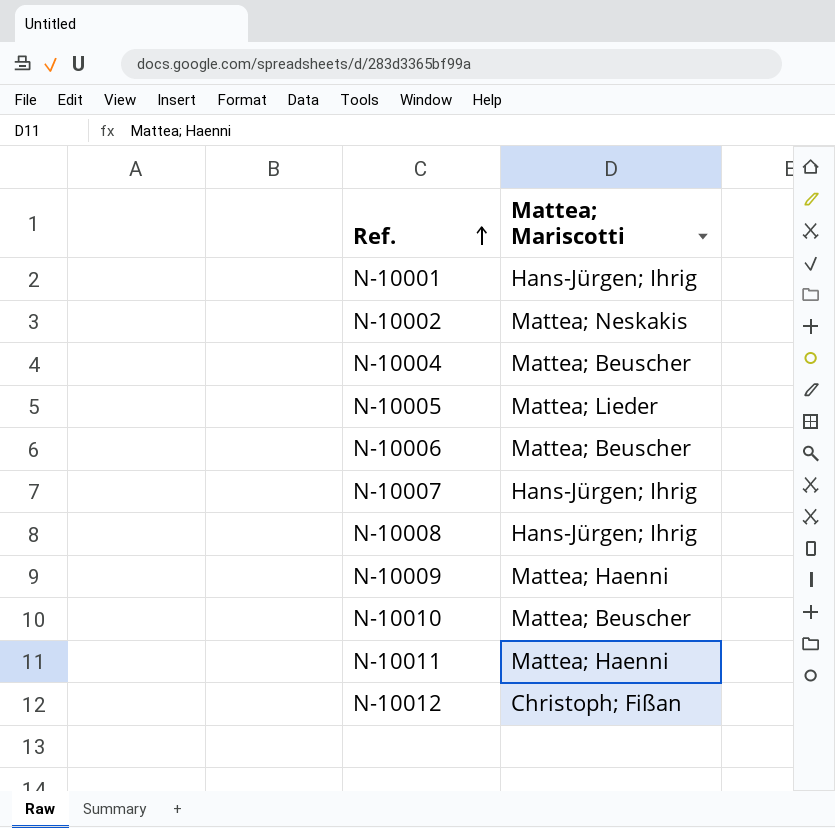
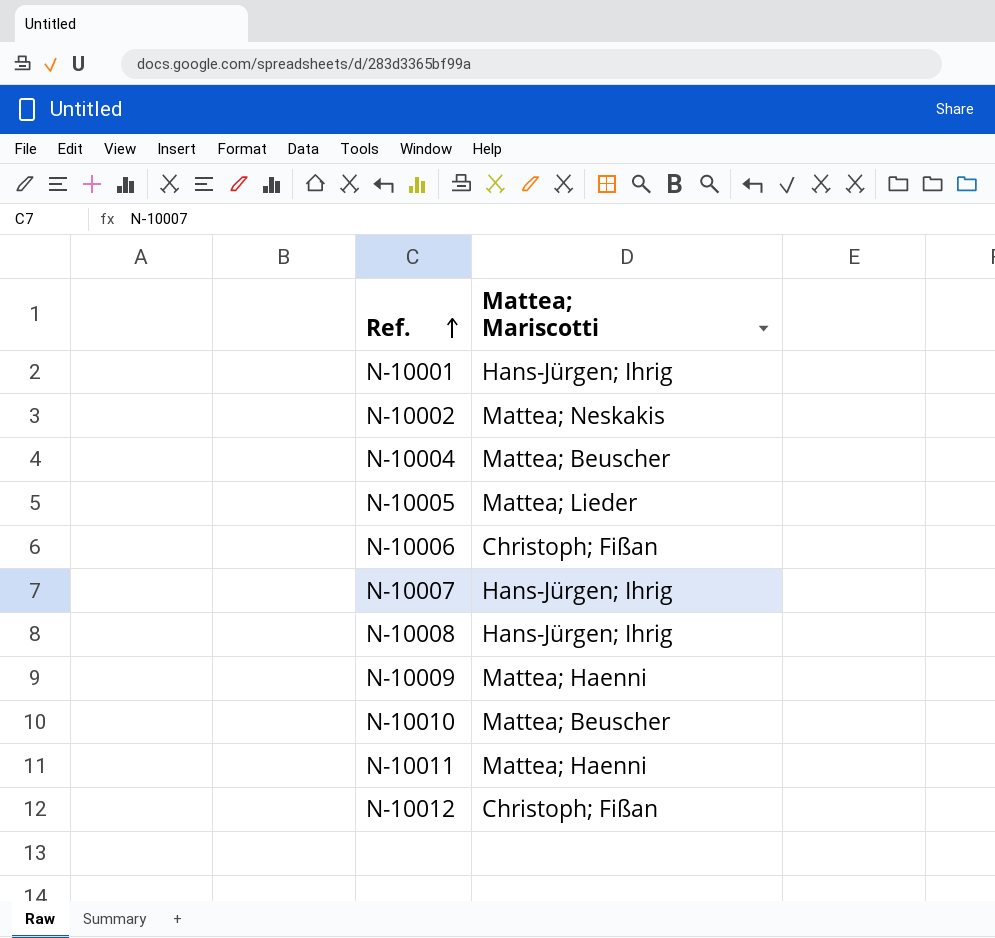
N-10006 | Mattea; Mariscotti: Mattea; Beuscher -> Christoph; Fißan

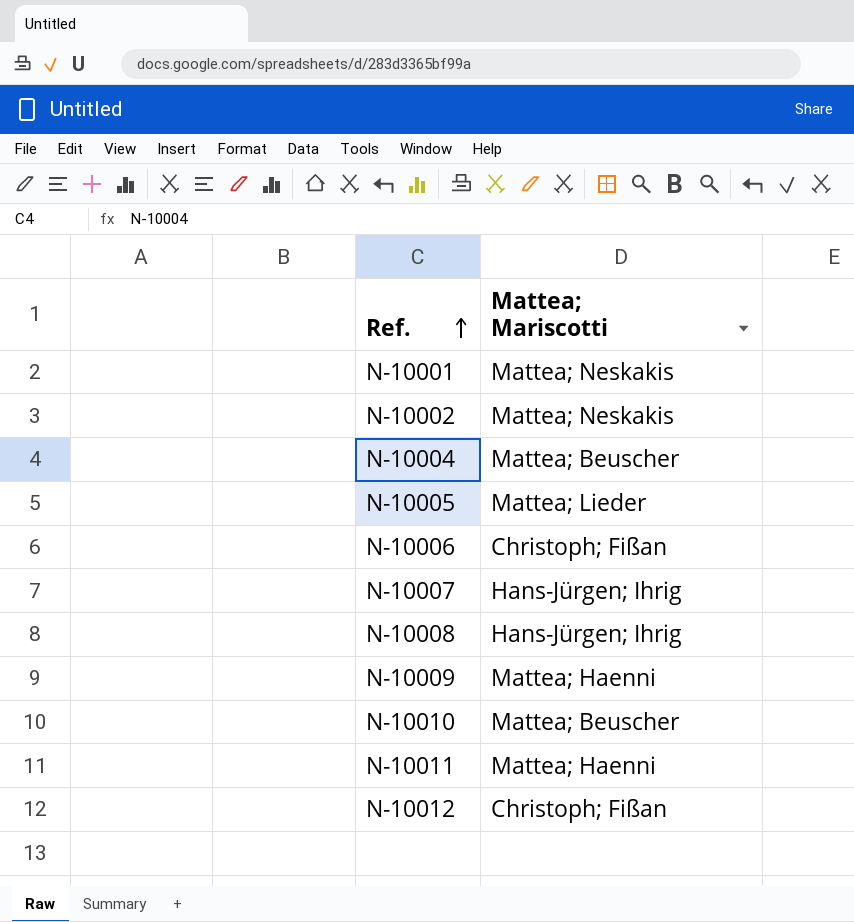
N-10001 | Mattea; Mariscotti: Hans-Jürgen; Ihrig -> Mattea; Neskakis

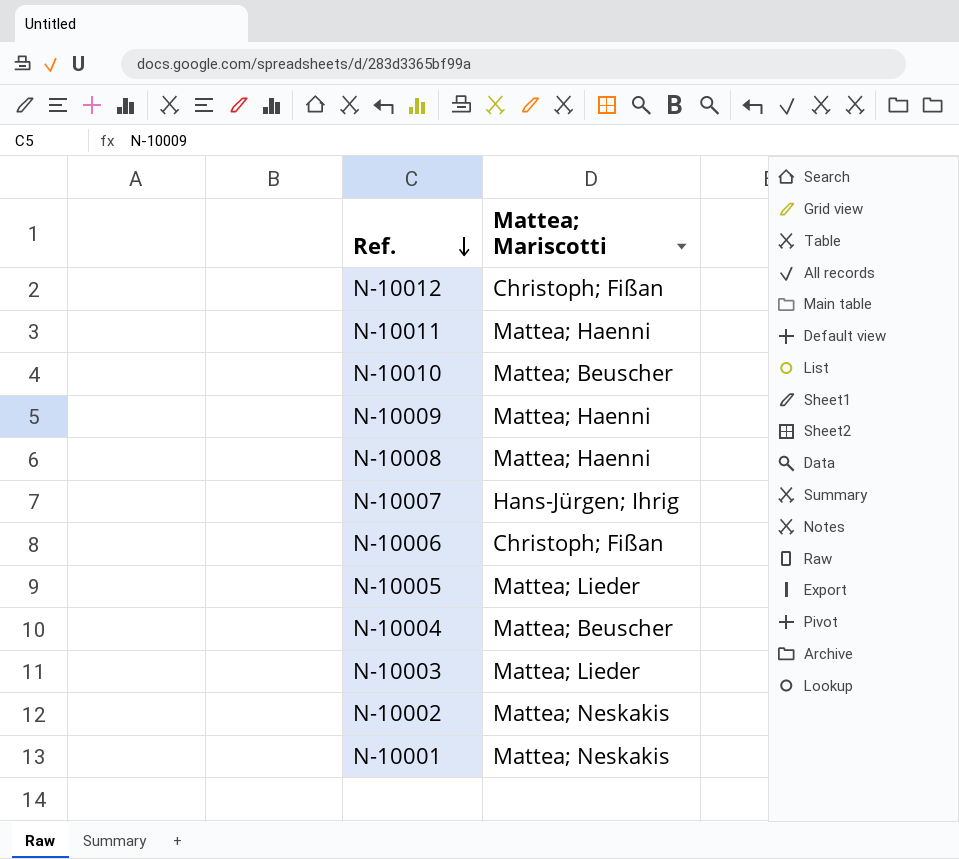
row order: Ref. ascending -> Ref. descending
N-10008 | Mattea; Mariscotti: Hans-Jürgen; Ihrig -> Mattea; Haenni
row N-10003: none -> Mattea; Lieder

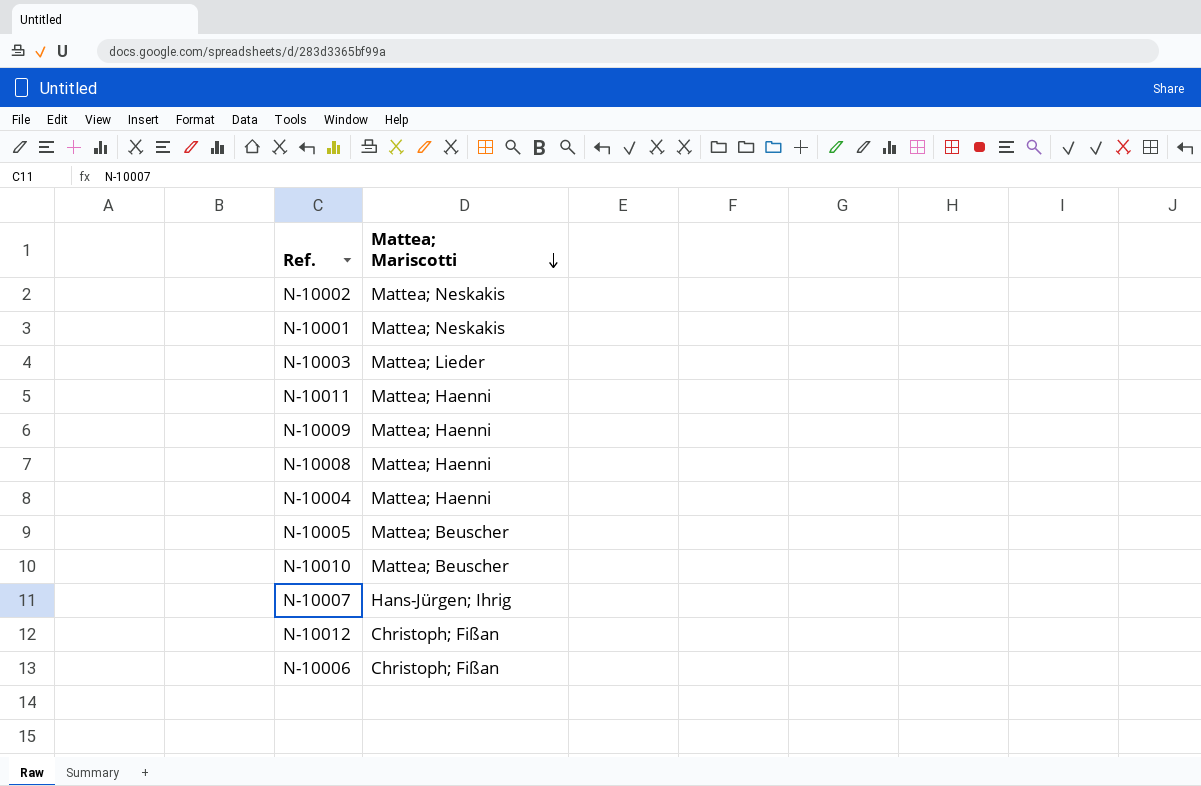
row order: Ref. descending -> Mattea; Mariscotti descending
N-10004 | Mattea; Mariscotti: Mattea; Beuscher -> Mattea; Haenni
N-10005 | Mattea; Mariscotti: Mattea; Lieder -> Mattea; Beuscher

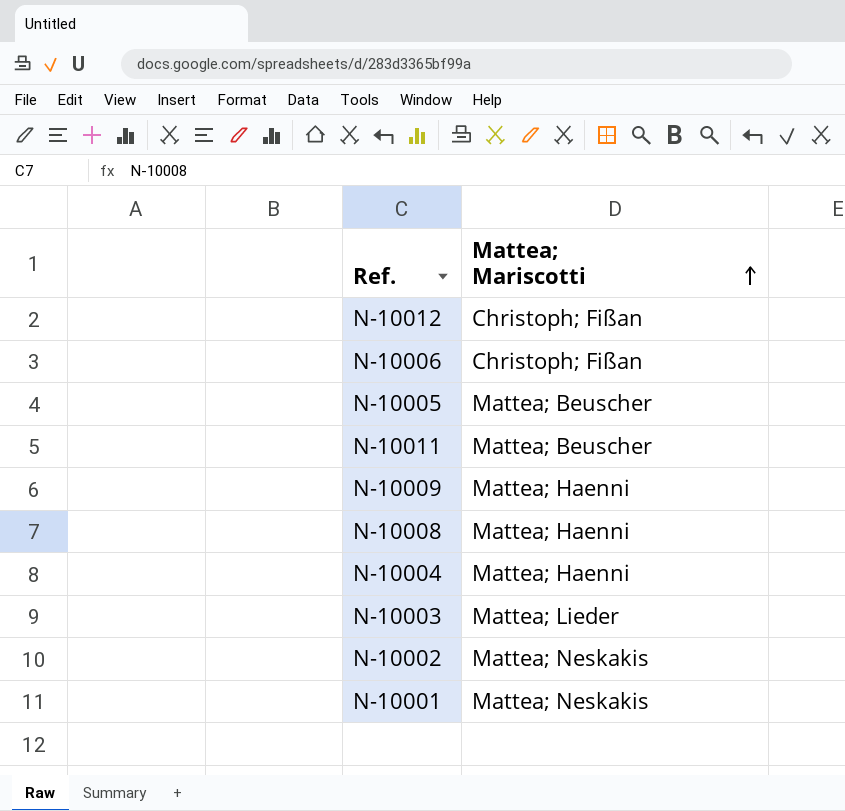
row order: Mattea; Mariscotti descending -> Mattea; Mariscotti ascending
row N-10010: Mattea; Beuscher -> none
row N-10007: Hans-Jürgen; Ihrig -> none
N-10011 | Mattea; Mariscotti: Mattea; Haenni -> Mattea; Beuscher

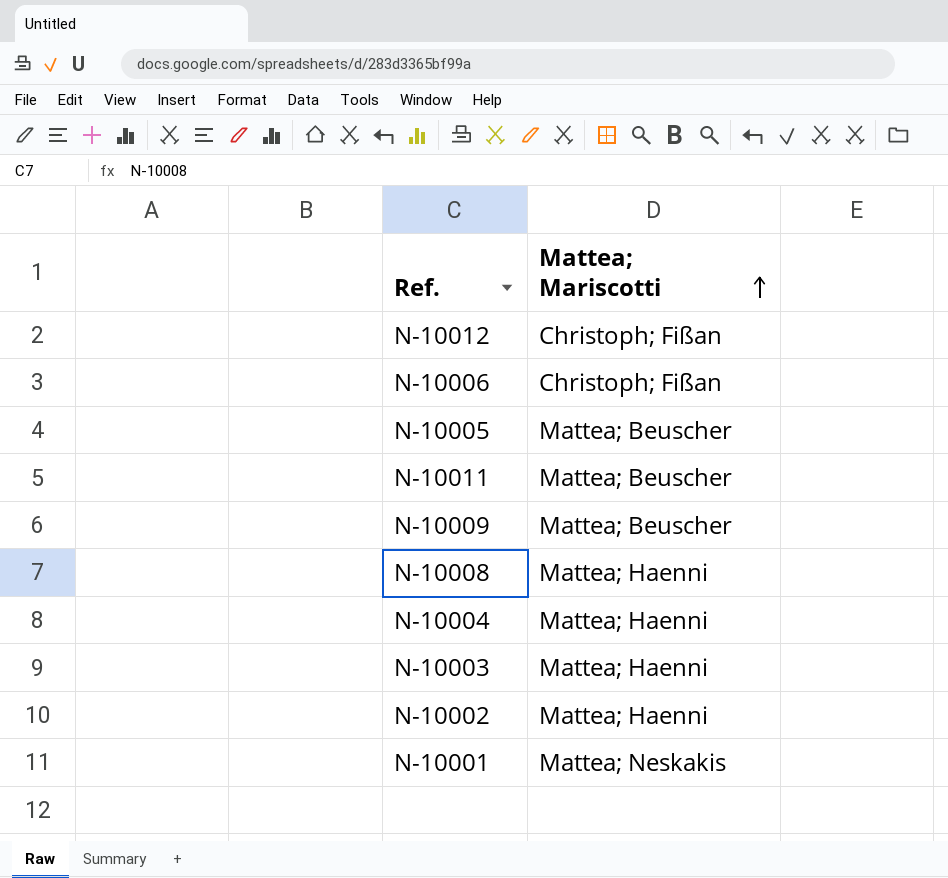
N-10009 | Mattea; Mariscotti: Mattea; Haenni -> Mattea; Beuscher
N-10003 | Mattea; Mariscotti: Mattea; Lieder -> Mattea; Haenni
N-10002 | Mattea; Mariscotti: Mattea; Neskakis -> Mattea; Haenni

